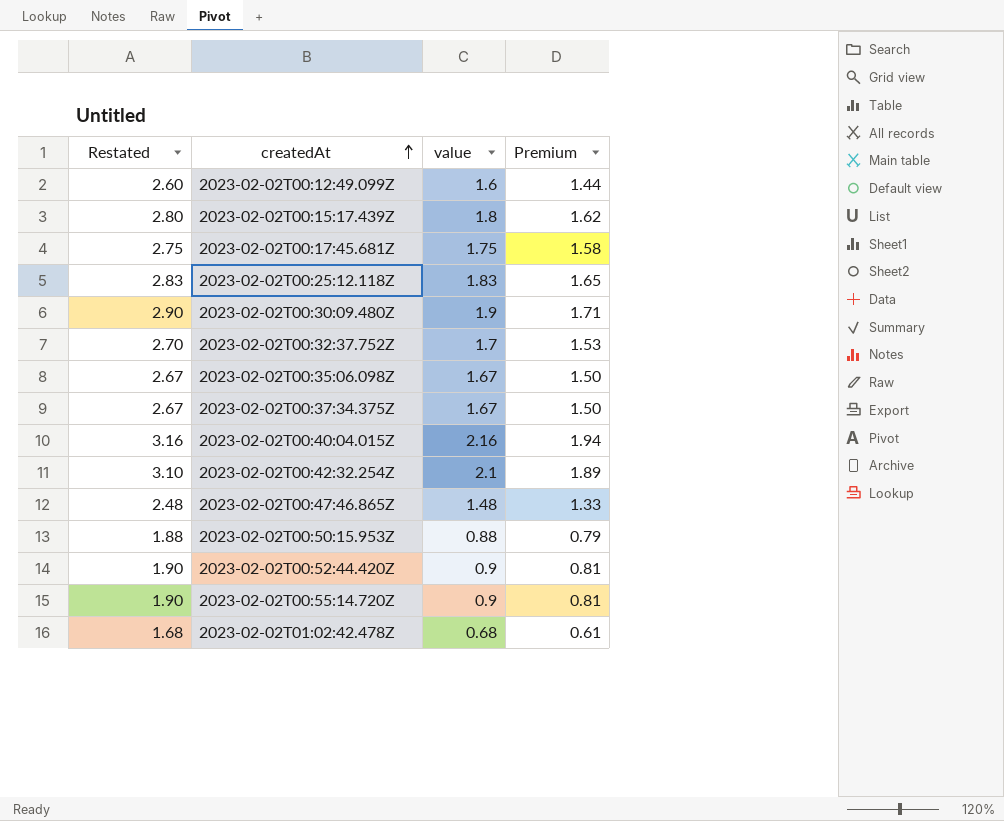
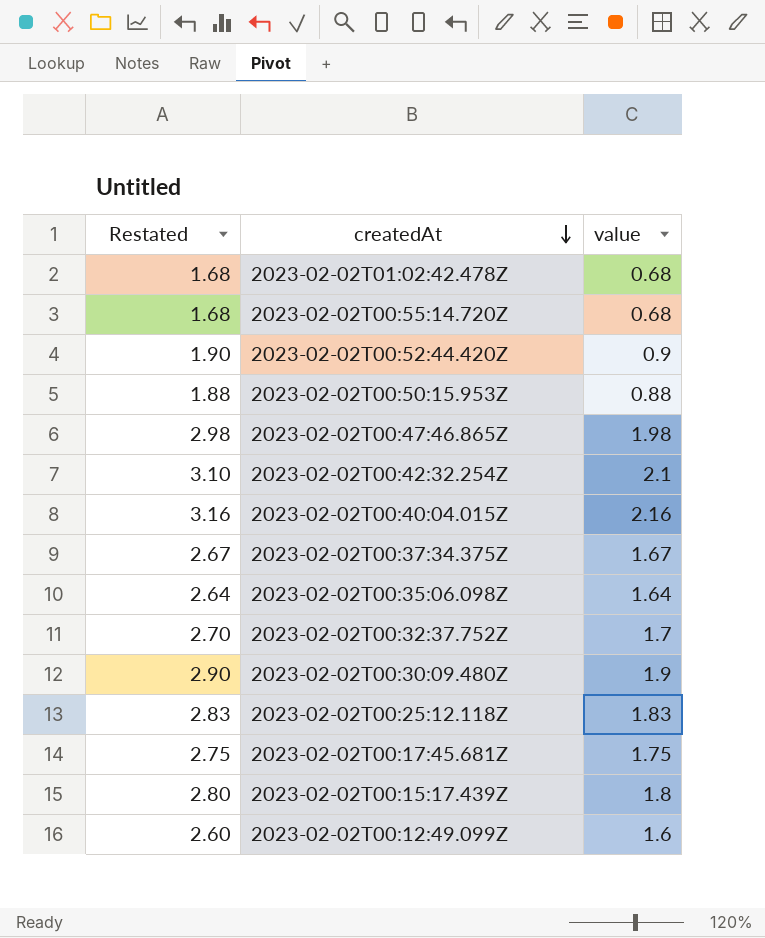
row order: createdAt ascending -> createdAt descending
column Premium | formula: [value] * 0.9 -> none
2023-02-02T00:55:14.720Z | Restated: 1.90 -> 1.68
2023-02-02T00:55:14.720Z | value: 0.9 -> 0.68
2023-02-02T00:47:46.865Z | Restated: 2.48 -> 2.98
2023-02-02T00:47:46.865Z | value: 1.48 -> 1.98
2023-02-02T00:35:06.098Z | Restated: 2.67 -> 2.64
2023-02-02T00:35:06.098Z | value: 1.67 -> 1.64

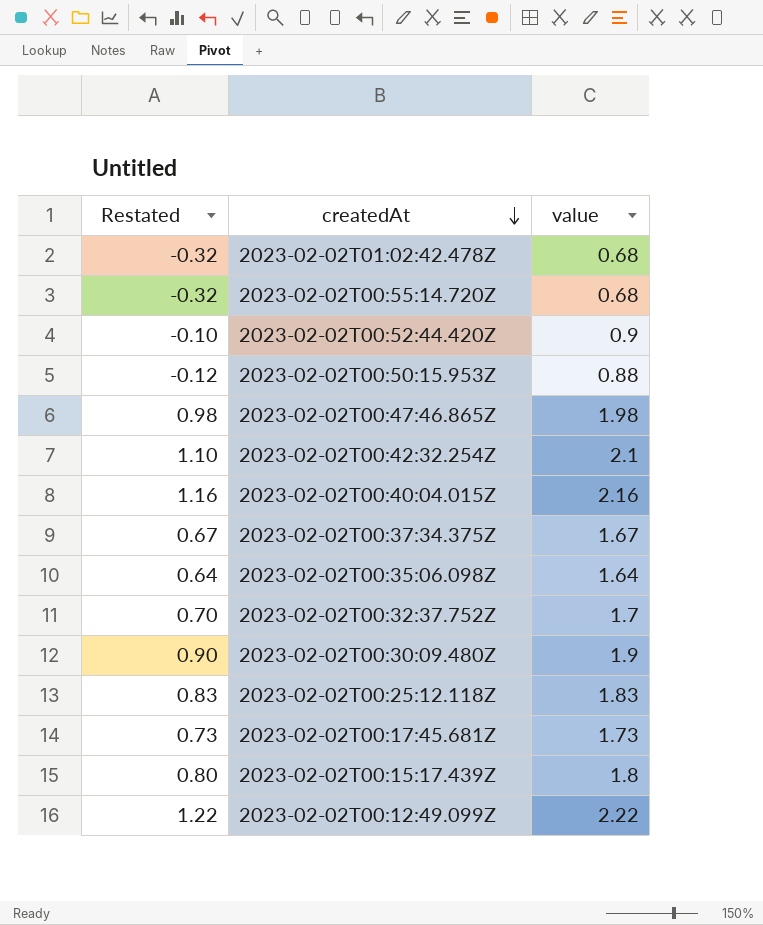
column Restated | formula: [value] + 1 -> [value] - 1
2023-02-02T00:17:45.681Z | value: 1.75 -> 1.73
2023-02-02T00:12:49.099Z | value: 1.6 -> 2.22

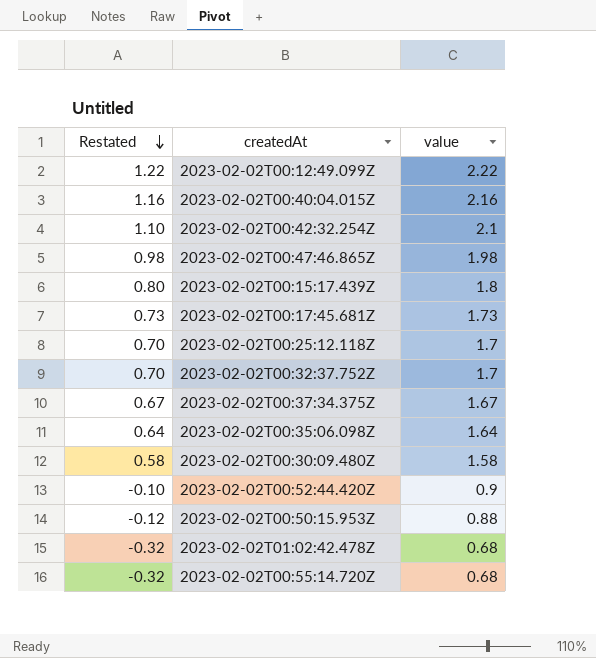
row order: createdAt descending -> Restated descending
2023-02-02T00:25:12.118Z | Restated: 0.83 -> 0.70
2023-02-02T00:25:12.118Z | value: 1.83 -> 1.7
2023-02-02T00:30:09.480Z | Restated: 0.90 -> 0.58
2023-02-02T00:30:09.480Z | value: 1.9 -> 1.58

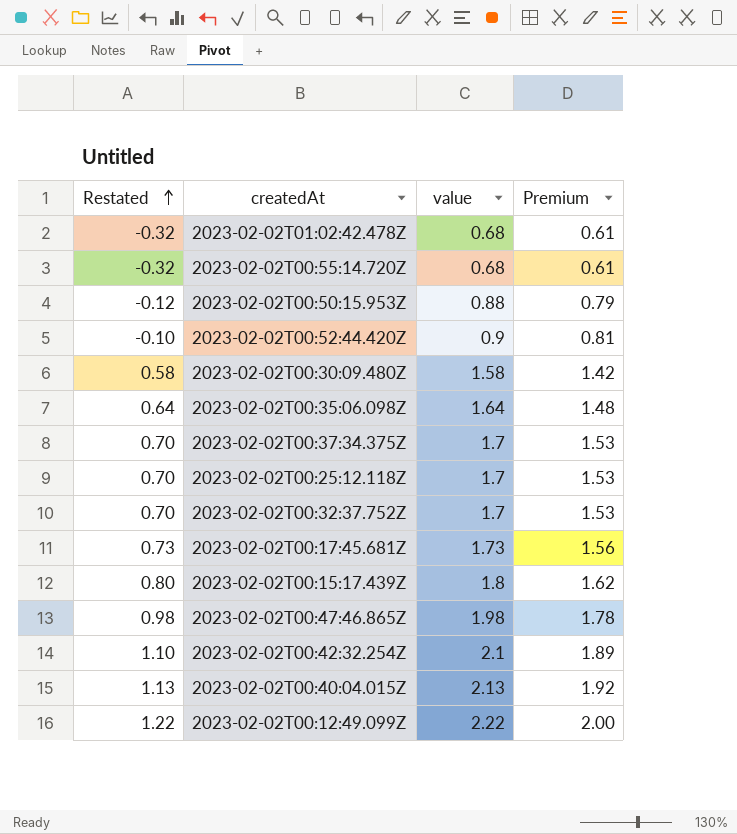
row order: Restated descending -> Restated ascending
column Premium | formula: none -> [value] * 0.9
2023-02-02T00:37:34.375Z | Restated: 0.67 -> 0.70
2023-02-02T00:37:34.375Z | value: 1.67 -> 1.7
2023-02-02T00:40:04.015Z | Restated: 1.16 -> 1.13
2023-02-02T00:40:04.015Z | value: 2.16 -> 2.13

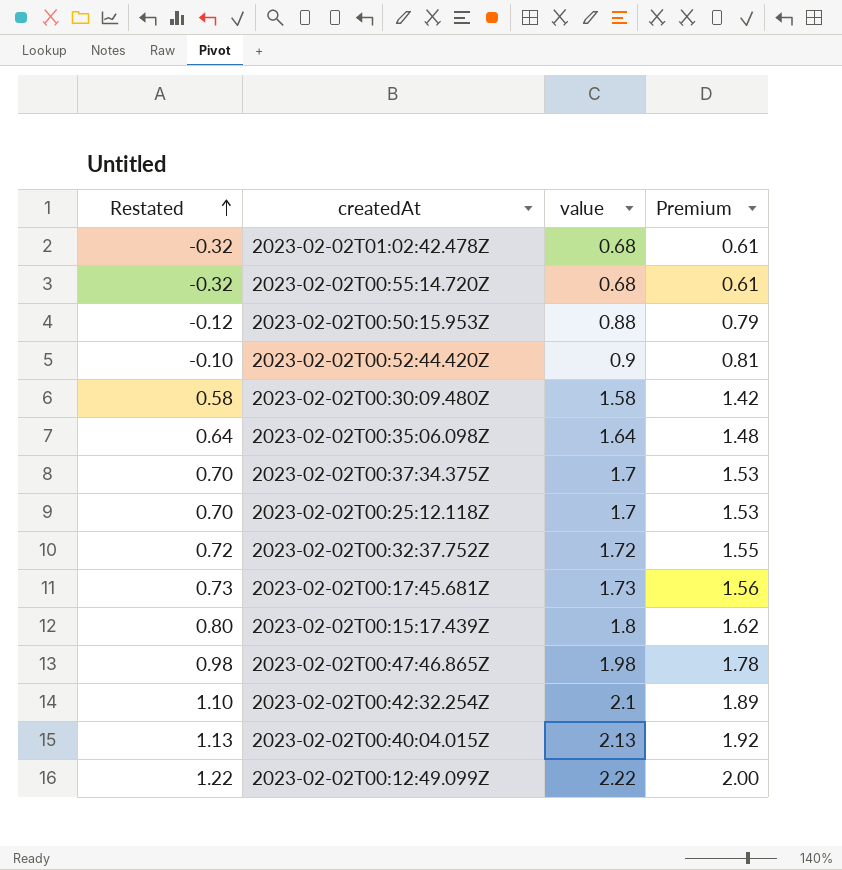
2023-02-02T00:32:37.752Z | Restated: 0.70 -> 0.72
2023-02-02T00:32:37.752Z | value: 1.7 -> 1.72
2023-02-02T00:32:37.752Z | Premium: 1.53 -> 1.55

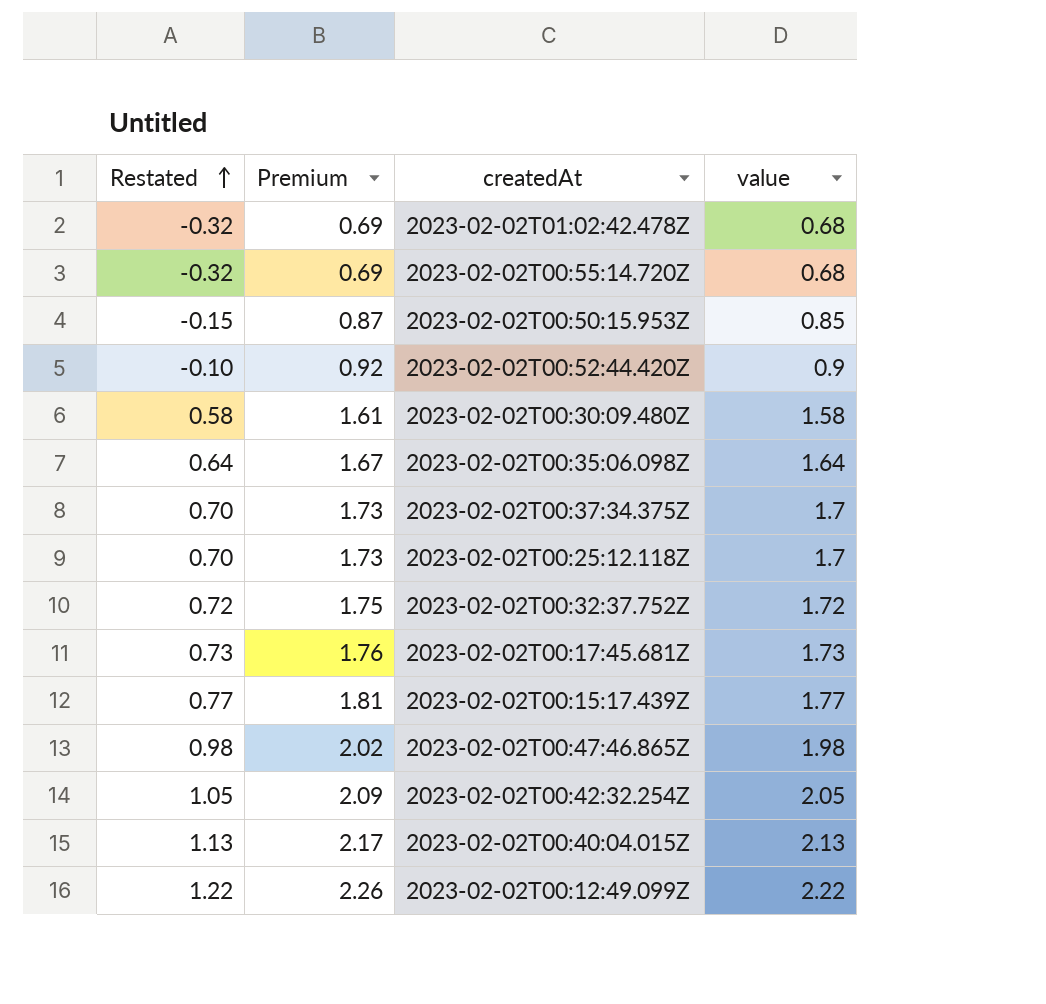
column Premium | formula: [value] * 0.9 -> [value] * 1.02
column Premium | position: 4 -> 2
2023-02-02T00:50:15.953Z | Restated: -0.12 -> -0.15
2023-02-02T00:50:15.953Z | value: 0.88 -> 0.85
2023-02-02T00:15:17.439Z | Restated: 0.80 -> 0.77
2023-02-02T00:15:17.439Z | value: 1.8 -> 1.77
2023-02-02T00:42:32.254Z | Restated: 1.10 -> 1.05
2023-02-02T00:42:32.254Z | value: 2.1 -> 2.05

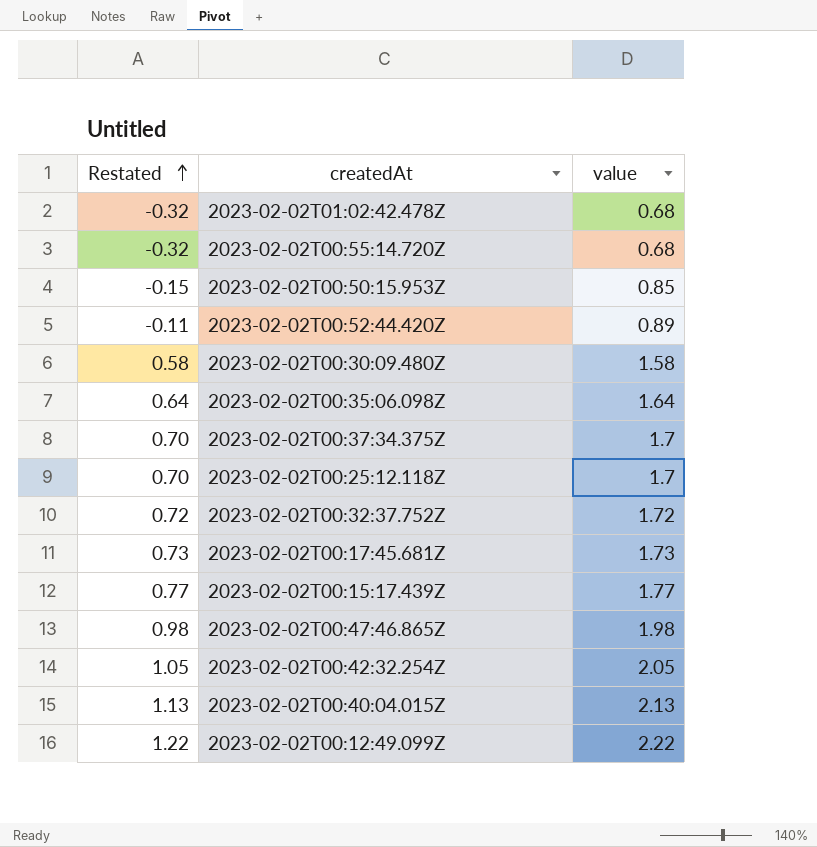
column Premium | formula: [value] * 1.02 -> none
2023-02-02T00:52:44.420Z | Restated: -0.10 -> -0.11
2023-02-02T00:52:44.420Z | value: 0.9 -> 0.89

